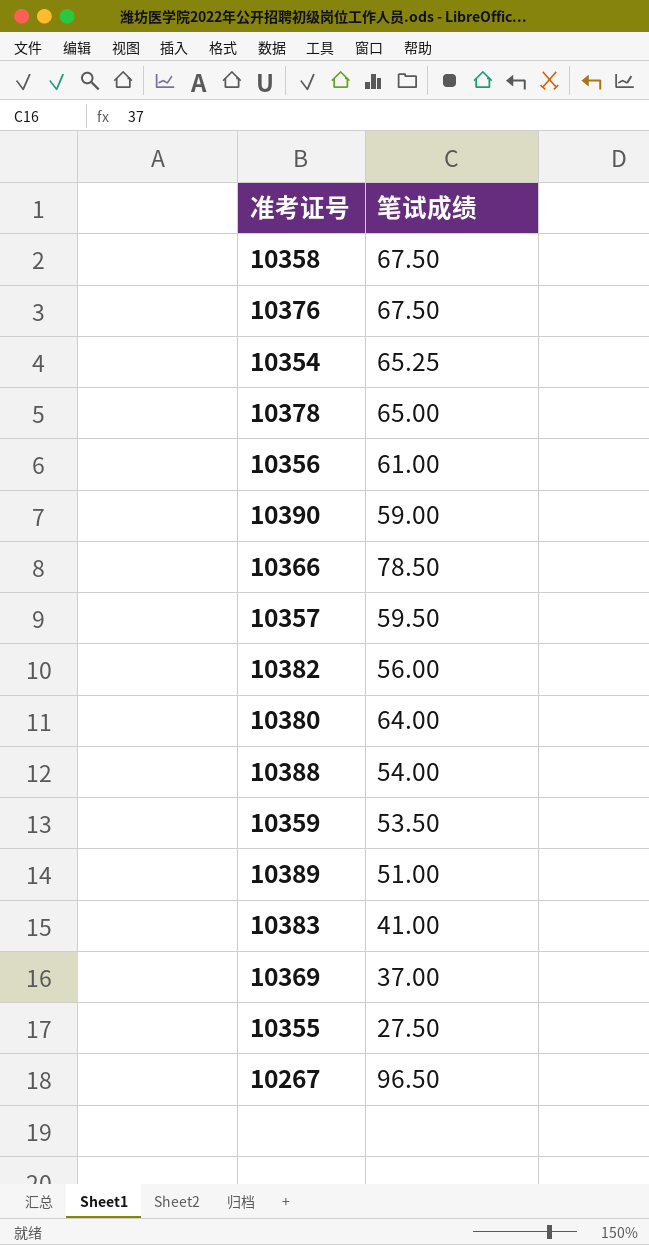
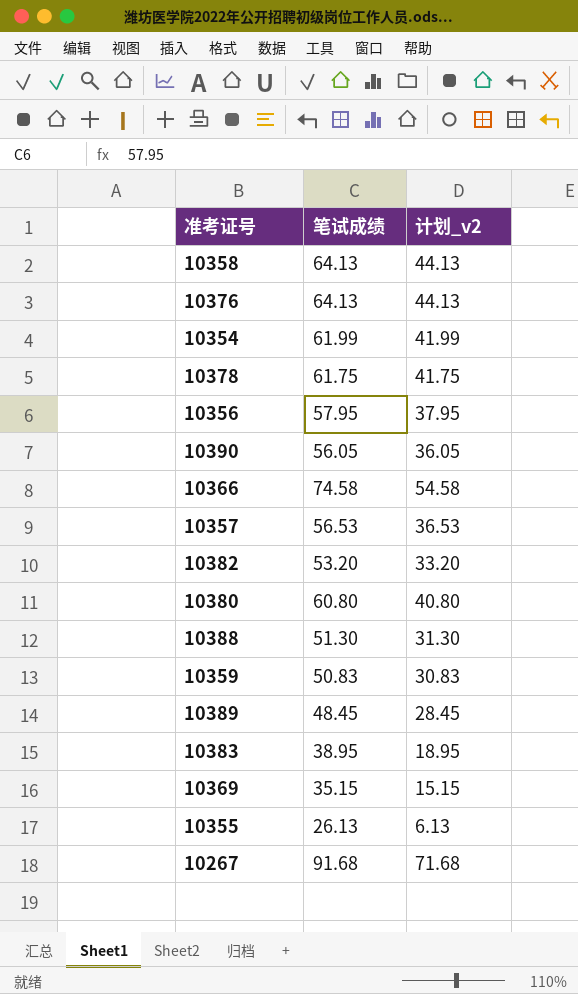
column 计划_v2 | formula: none -> [笔试成绩] - 20
10358 | 笔试成绩: 67.50 -> 64.13
10376 | 笔试成绩: 67.50 -> 64.13
10354 | 笔试成绩: 65.25 -> 61.99
10378 | 笔试成绩: 65.00 -> 61.75
10356 | 笔试成绩: 61.00 -> 57.95
10390 | 笔试成绩: 59.00 -> 56.05
10366 | 笔试成绩: 78.50 -> 74.58
10357 | 笔试成绩: 59.50 -> 56.53
10382 | 笔试成绩: 56.00 -> 53.20
10380 | 笔试成绩: 64.00 -> 60.80
10388 | 笔试成绩: 54.00 -> 51.30
10359 | 笔试成绩: 53.50 -> 50.83
10389 | 笔试成绩: 51.00 -> 48.45
10383 | 笔试成绩: 41.00 -> 38.95
10369 | 笔试成绩: 37.00 -> 35.15
10355 | 笔试成绩: 27.50 -> 26.13
10267 | 笔试成绩: 96.50 -> 91.68

